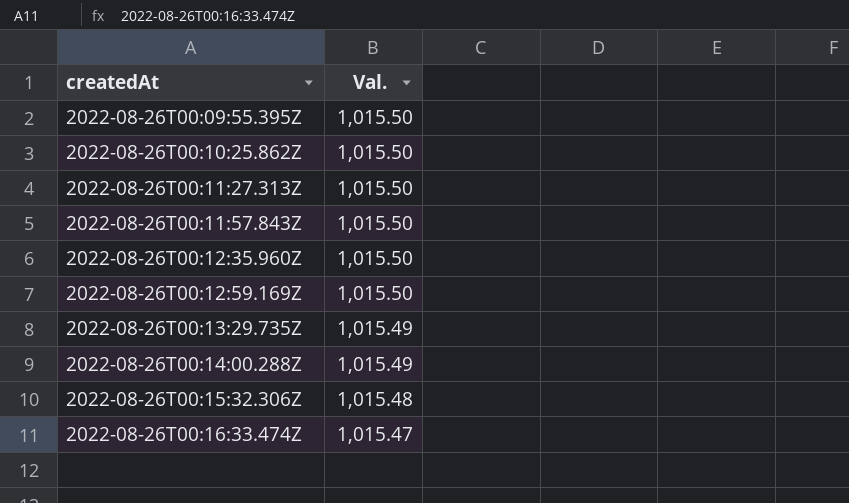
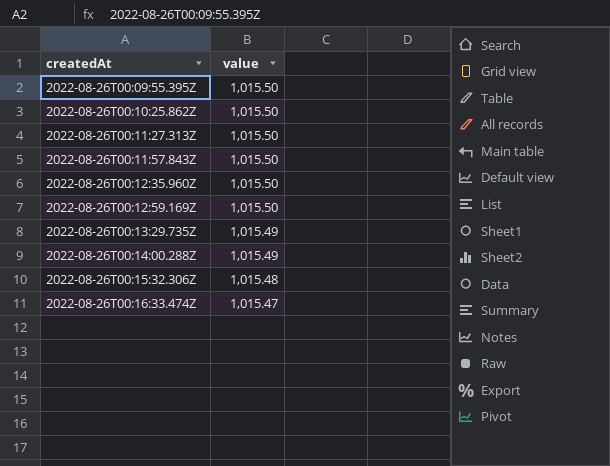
column name: Val. -> value

